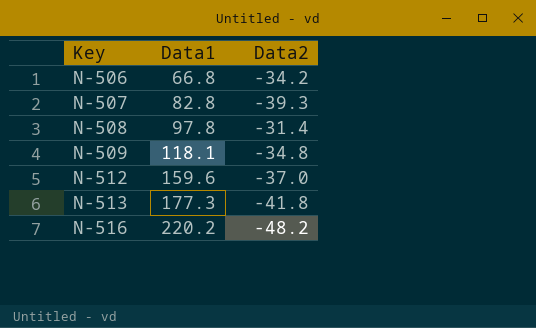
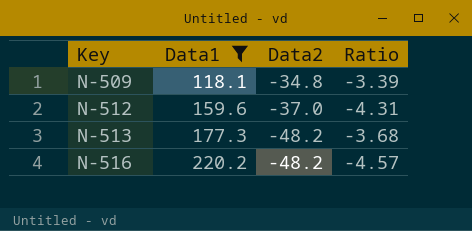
filter: none -> Data1 >= 118.1
column Ratio | formula: none -> [Data1] / [Data2]
N-513 | Data2: -41.8 -> -48.2

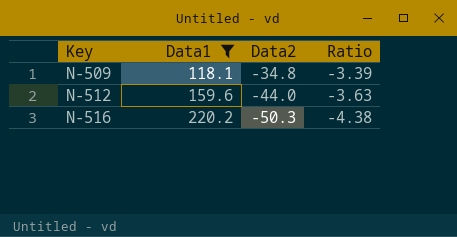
row N-513: 177.3 | -48.2 | -3.68 -> none
N-512 | Data2: -37.0 -> -44.0
N-512 | Ratio: -4.31 -> -3.63
N-516 | Data2: -48.2 -> -50.3
N-516 | Ratio: -4.57 -> -4.38

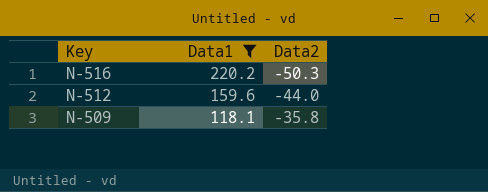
row order: Key ascending -> Key descending
column Ratio | formula: [Data1] / [Data2] -> none
N-509 | Data2: -34.8 -> -35.8

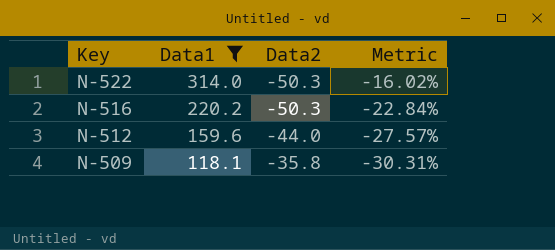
column Metric | formula: none -> [Data2] / [Data1]
row N-522: none -> 314.0 | -50.3 | -16.02%

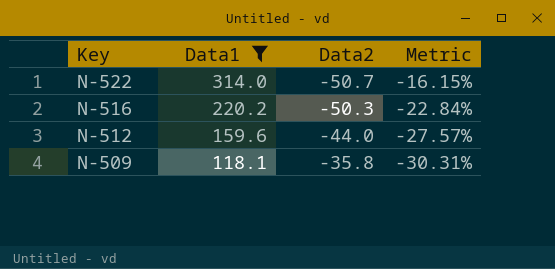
N-522 | Data2: -50.3 -> -50.7
N-522 | Metric: -16.02% -> -16.15%

